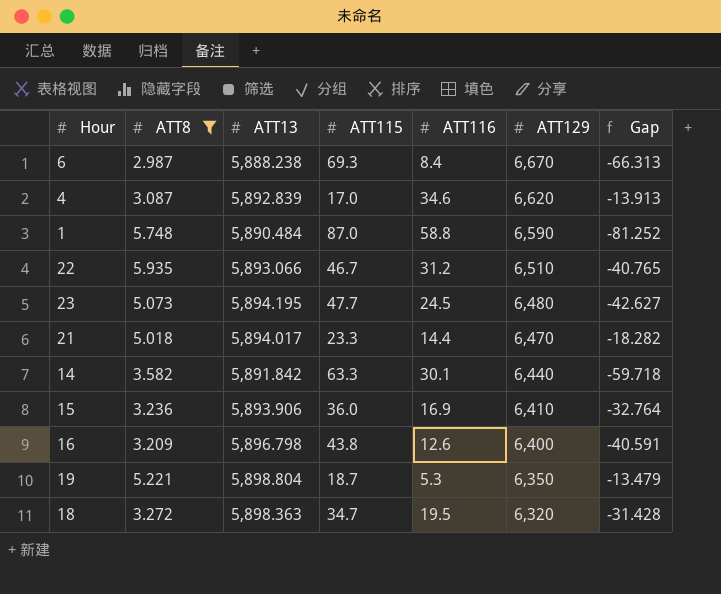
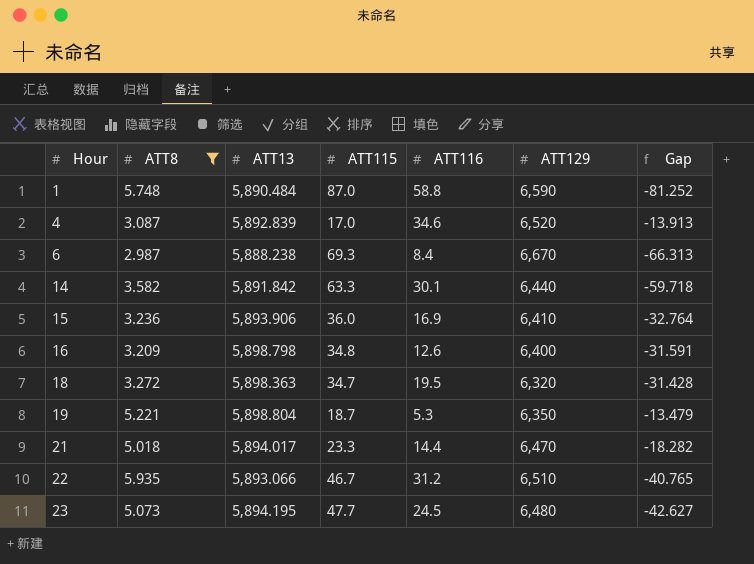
row order: ATT129 descending -> Hour ascending
4 | ATT129: 6,620 -> 6,520
16 | ATT13: 5,896.798 -> 5,898.798
16 | ATT115: 43.8 -> 34.8
16 | Gap: -40.591 -> -31.591

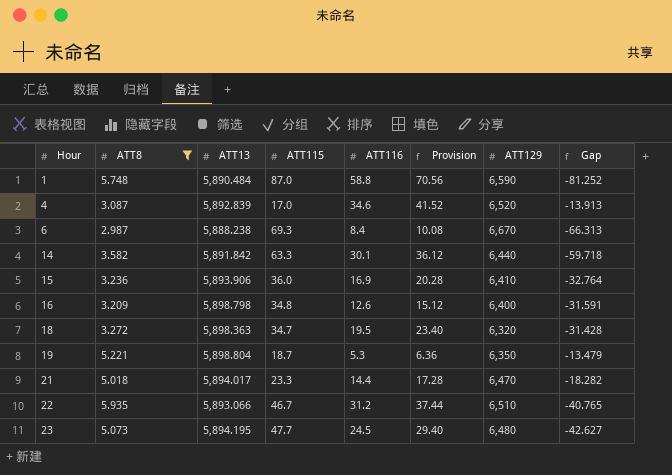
column Provision | formula: none -> [ATT116] * 1.2

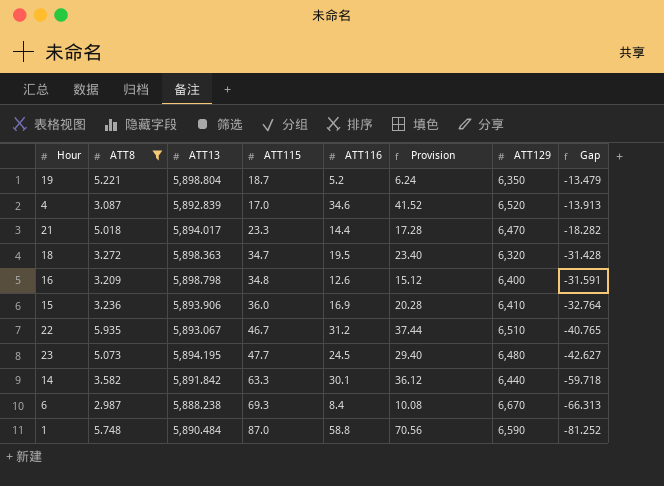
row order: Hour ascending -> Gap descending
19 | ATT116: 5.3 -> 5.2
19 | Provision: 6.36 -> 6.24
22 | ATT13: 5,893.066 -> 5,893.067

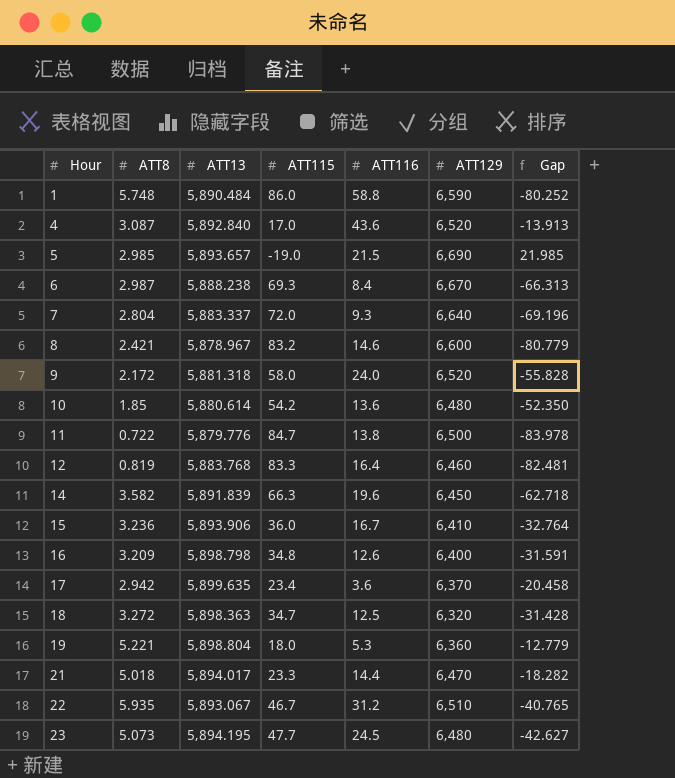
filter: ATT8 >= 2.987 -> none
row order: Gap descending -> Hour ascending
column Provision | formula: [ATT116] * 1.2 -> none
1 | ATT115: 87.0 -> 86.0
1 | Gap: -81.252 -> -80.252
4 | ATT13: 5,892.839 -> 5,892.840
4 | ATT116: 34.6 -> 43.6
14 | ATT13: 5,891.842 -> 5,891.839
14 | ATT115: 63.3 -> 66.3
14 | ATT116: 30.1 -> 19.6
14 | ATT129: 6,440 -> 6,450
14 | Gap: -59.718 -> -62.718
15 | ATT116: 16.9 -> 16.7
18 | ATT116: 19.5 -> 12.5
19 | ATT115: 18.7 -> 18.0
19 | ATT116: 5.2 -> 5.3
19 | ATT129: 6,350 -> 6,360
19 | Gap: -13.479 -> -12.779

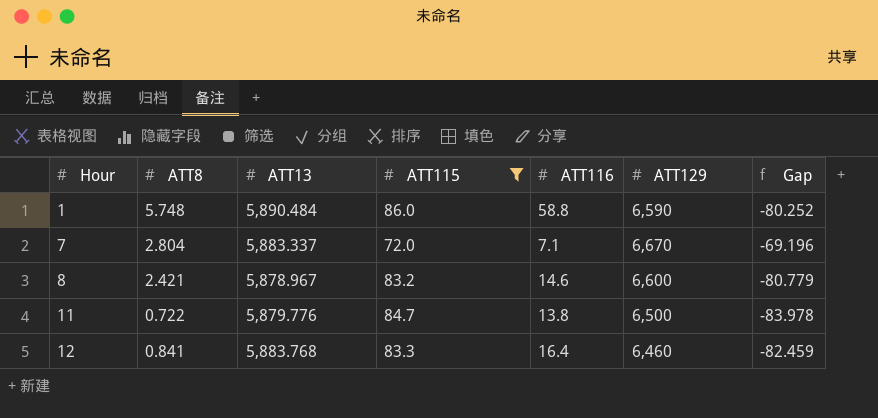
filter: none -> ATT115 >= 72.0
7 | ATT116: 9.3 -> 7.1
7 | ATT129: 6,640 -> 6,670
12 | ATT8: 0.819 -> 0.841
12 | Gap: -82.481 -> -82.459

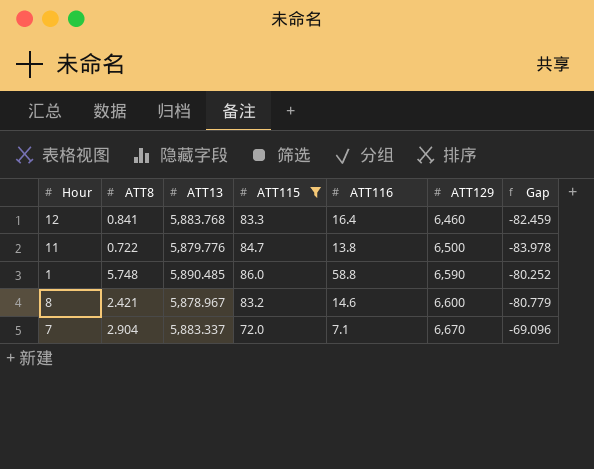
row order: Hour ascending -> ATT129 ascending
1 | ATT13: 5,890.484 -> 5,890.485
7 | ATT8: 2.804 -> 2.904
7 | Gap: -69.196 -> -69.096

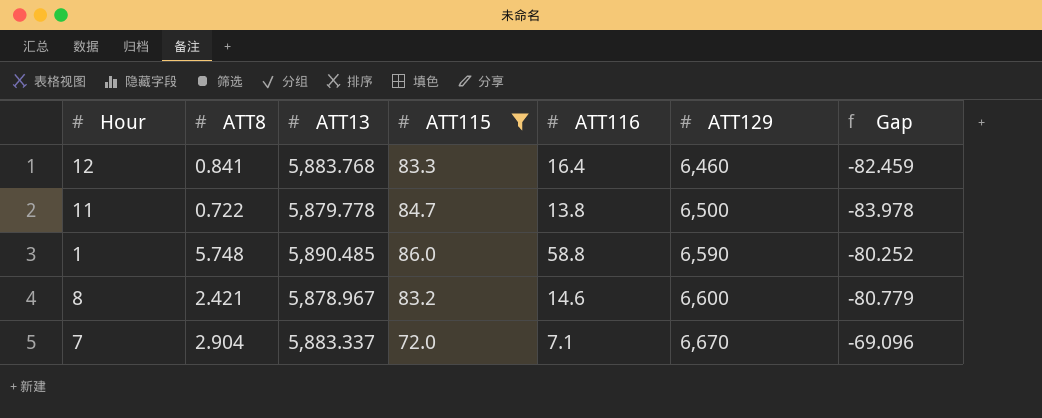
11 | ATT13: 5,879.776 -> 5,879.778

